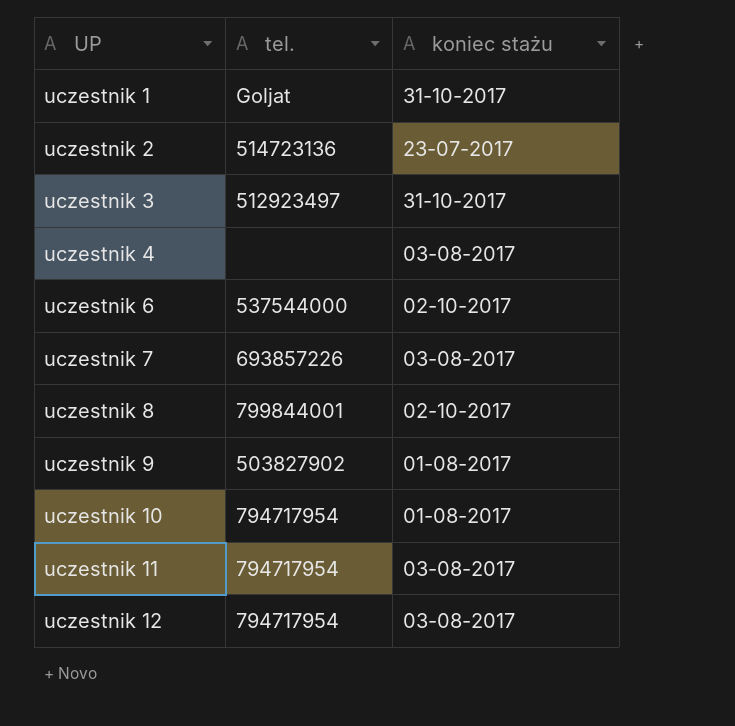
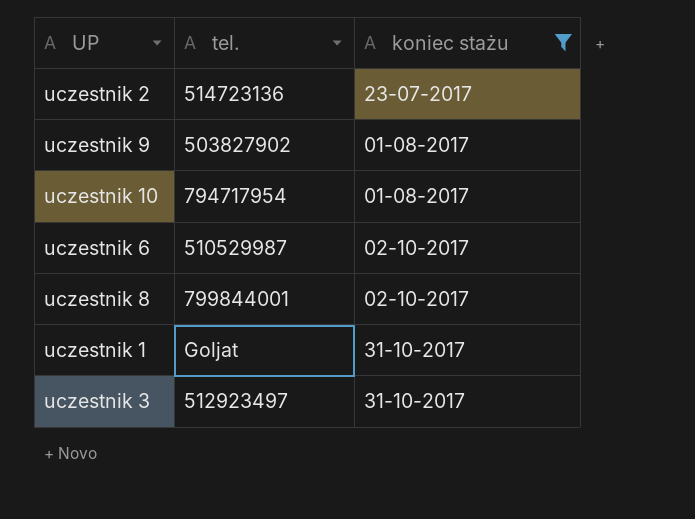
filter: none -> koniec stażu != 03-08-2017
row order: UP ascending -> koniec stażu ascending
uczestnik 6 | tel.: 537544000 -> 510529987

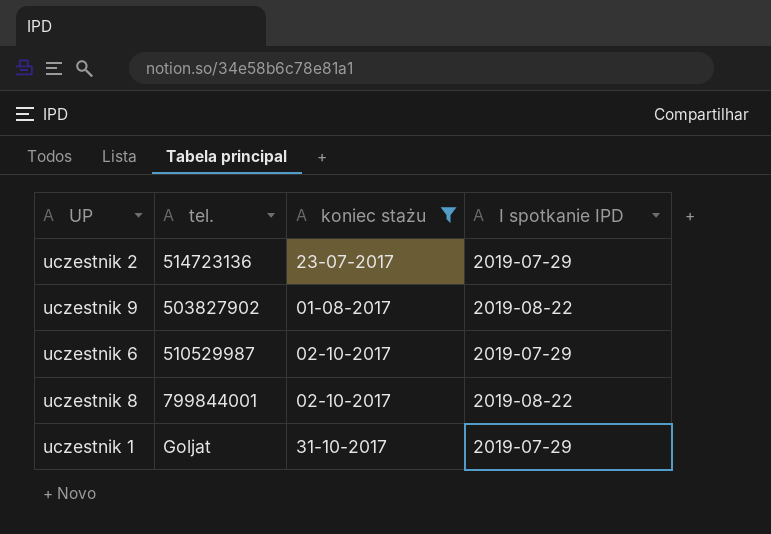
column I spotkanie IPD | position: none -> 4
row uczestnik 10: 794717954 | 01-08-2017 -> none
row uczestnik 3: 512923497 | 31-10-2017 -> none

